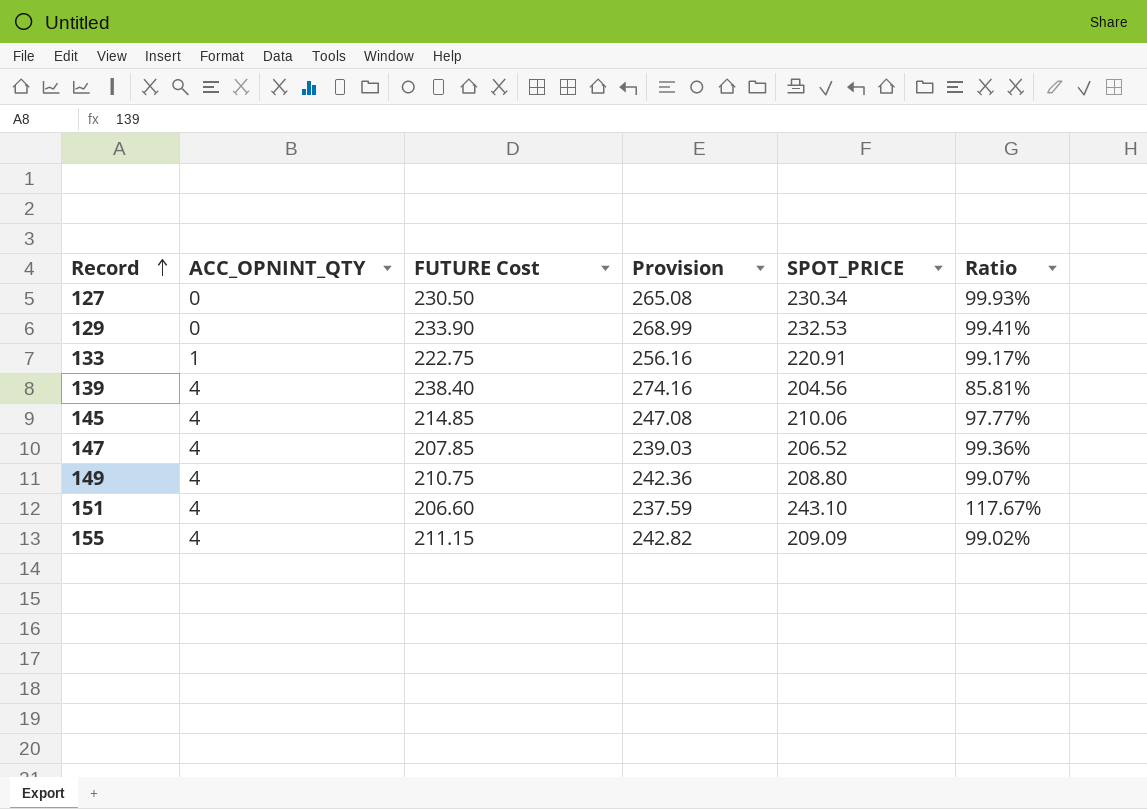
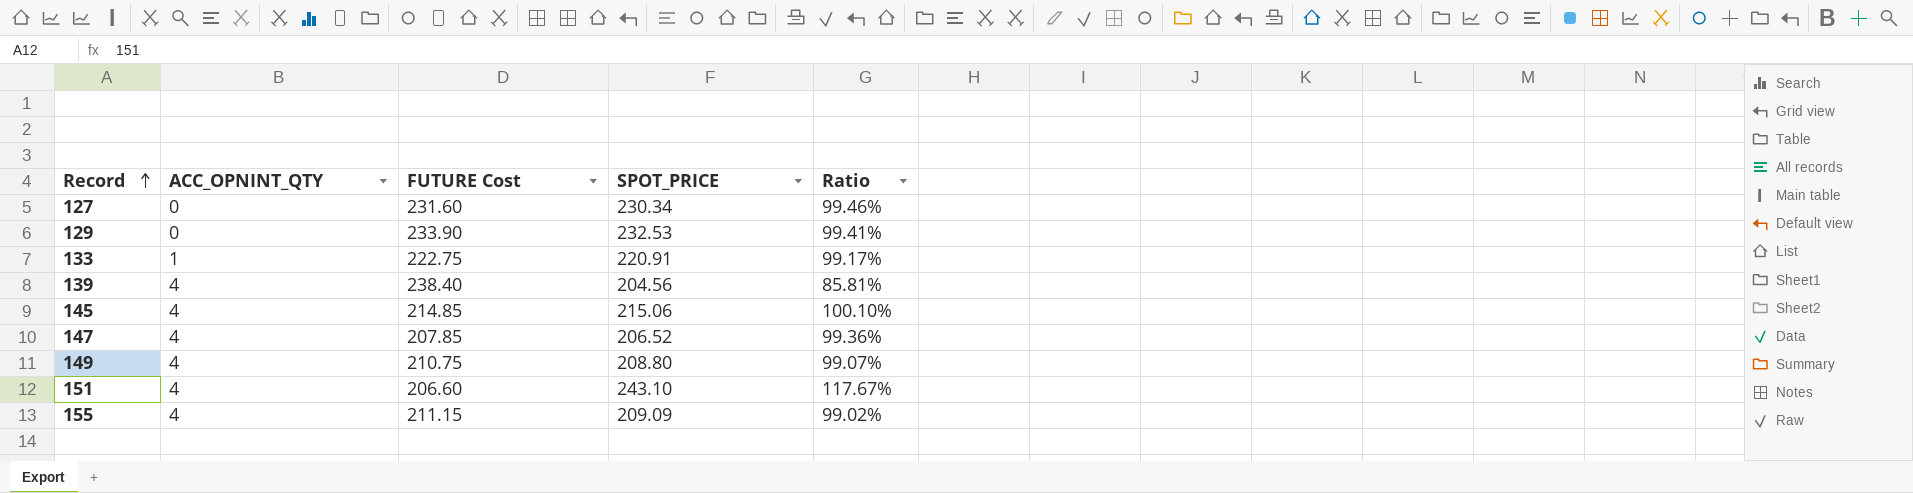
column Provision | formula: [FUTURE Cost] * 1.15 -> none
127 | FUTURE Cost: 230.50 -> 231.60
127 | Ratio: 99.93% -> 99.46%
145 | SPOT_PRICE: 210.06 -> 215.06
145 | Ratio: 97.77% -> 100.10%

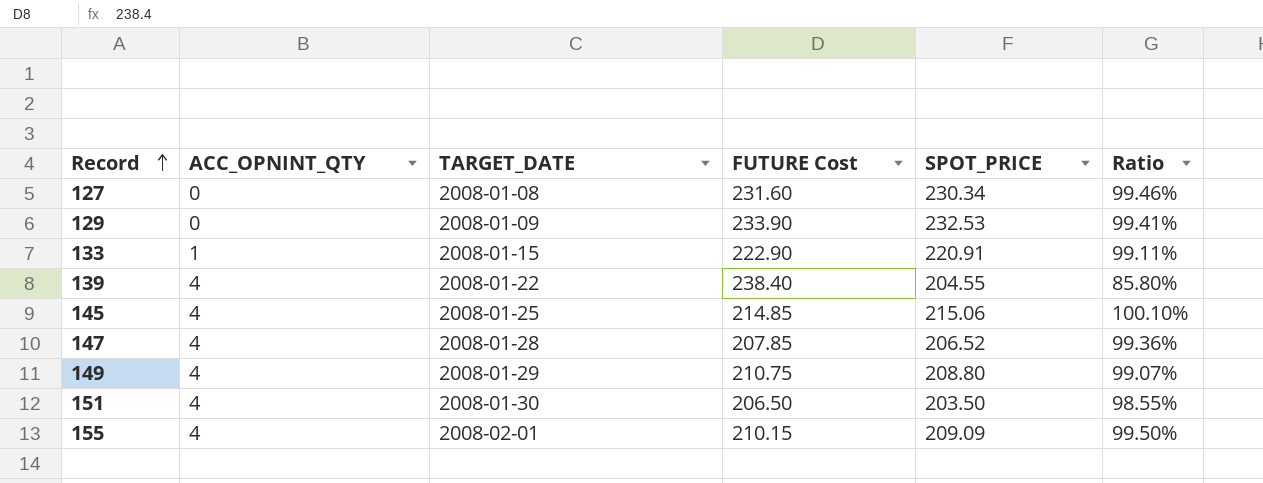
column TARGET_DATE | position: none -> 3
133 | FUTURE Cost: 222.75 -> 222.90
133 | Ratio: 99.17% -> 99.11%
139 | SPOT_PRICE: 204.56 -> 204.55
139 | Ratio: 85.81% -> 85.80%
151 | FUTURE Cost: 206.60 -> 206.50
151 | SPOT_PRICE: 243.10 -> 203.50
151 | Ratio: 117.67% -> 98.55%
155 | FUTURE Cost: 211.15 -> 210.15
155 | Ratio: 99.02% -> 99.50%

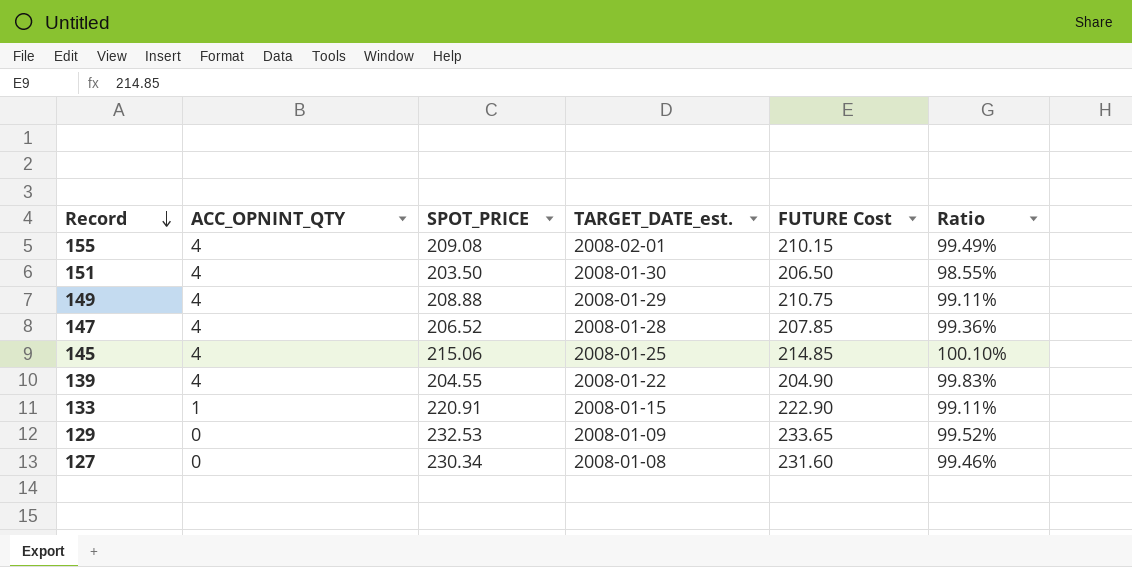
row order: Record ascending -> Record descending
column SPOT_PRICE | position: 5 -> 3
column name: TARGET_DATE -> TARGET_DATE_est.
155 | SPOT_PRICE: 209.09 -> 209.08
155 | Ratio: 99.50% -> 99.49%
149 | SPOT_PRICE: 208.80 -> 208.88
149 | Ratio: 99.07% -> 99.11%
139 | FUTURE Cost: 238.40 -> 204.90
139 | Ratio: 85.80% -> 99.83%
129 | FUTURE Cost: 233.90 -> 233.65
129 | Ratio: 99.41% -> 99.52%

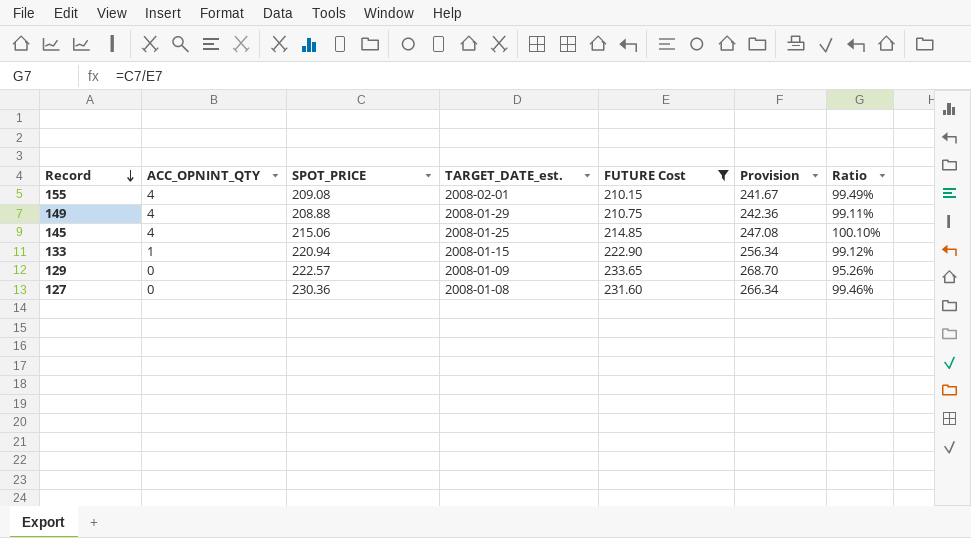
filter: none -> FUTURE Cost >= 210.15
column Provision | formula: none -> [FUTURE Cost] * 1.15
133 | SPOT_PRICE: 220.91 -> 220.94
133 | Ratio: 99.11% -> 99.12%
129 | SPOT_PRICE: 232.53 -> 222.57
129 | Ratio: 99.52% -> 95.26%
127 | SPOT_PRICE: 230.34 -> 230.36

